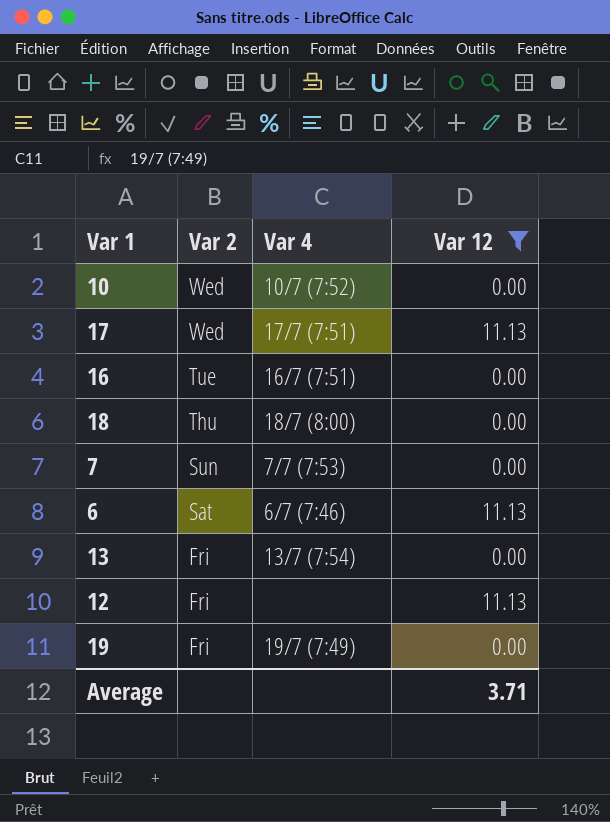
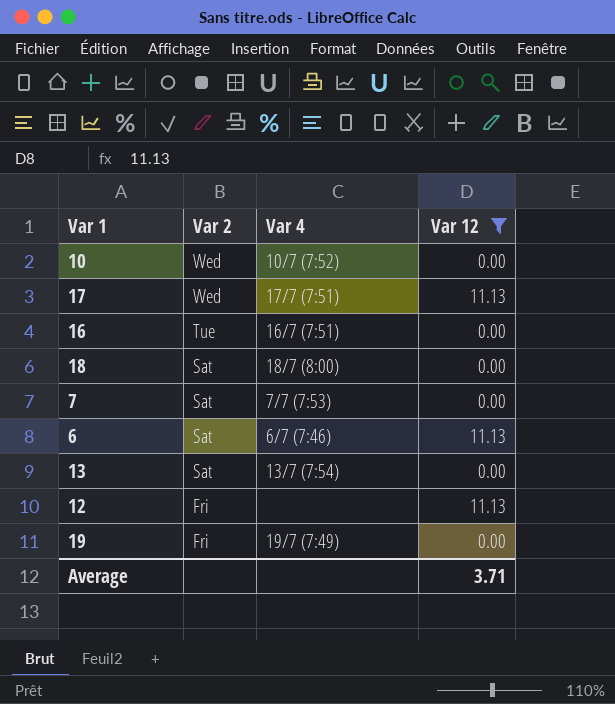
18 | Var 2: Thu -> Sat
7 | Var 2: Sun -> Sat
13 | Var 2: Fri -> Sat

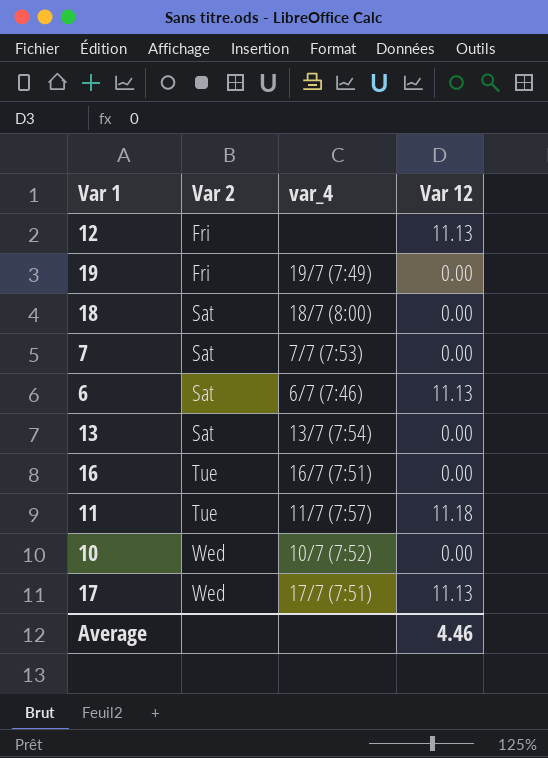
filter: Var 12 != 11.18 -> none
row order: Var 2 descending -> Var 2 ascending
column name: Var 4 -> var_4
Average | Var 12: 3.71 -> 4.46

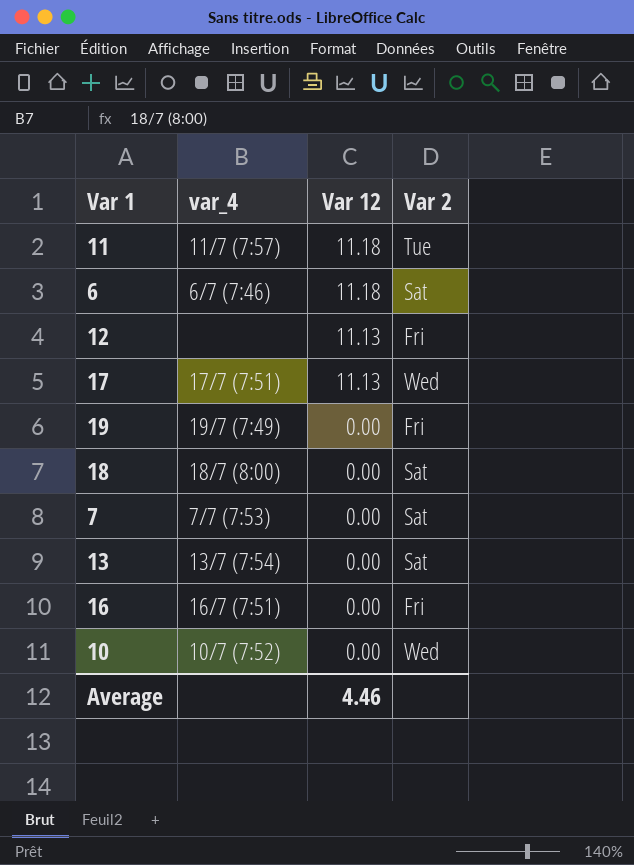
row order: Var 2 ascending -> Var 12 descending
column Var 2 | position: 2 -> 4
6 | Var 12: 11.13 -> 11.18
16 | Var 2: Tue -> Fri

